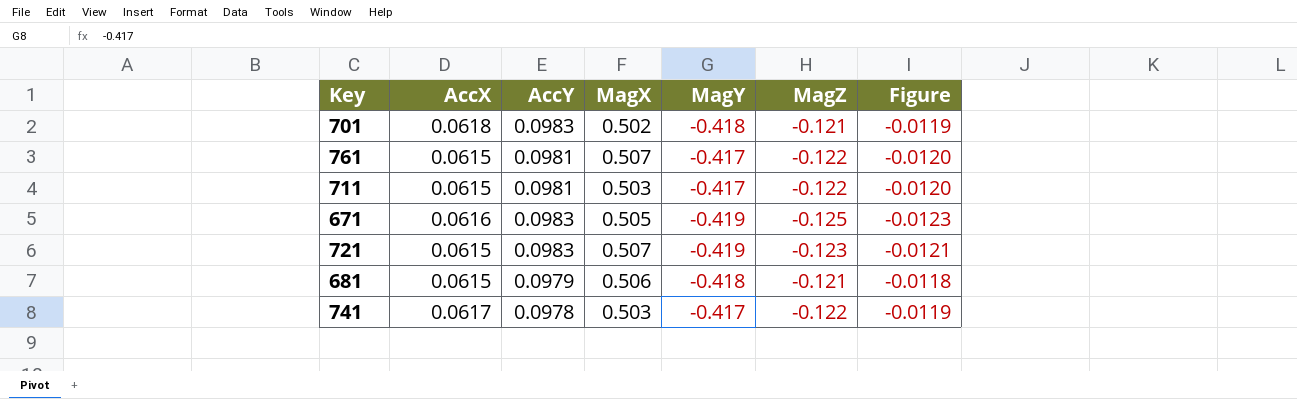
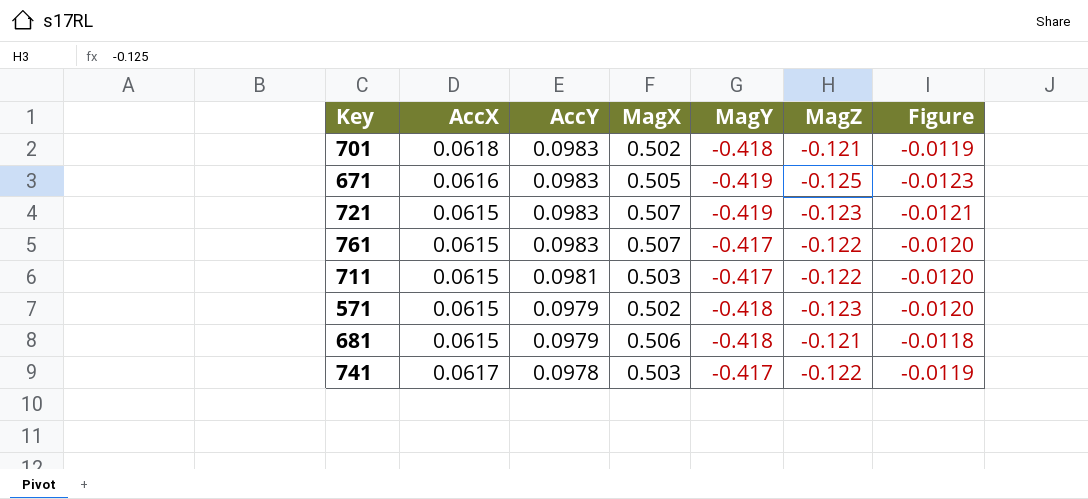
row order: none -> AccY descending
761 | AccY: 0.0981 -> 0.0983
row 571: none -> 0.0615 | 0.0979 | 0.502 | -0.418 | -0.123 | -0.0120

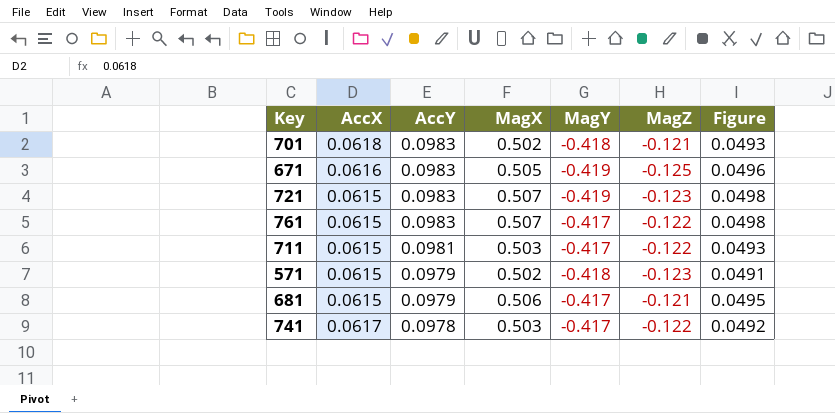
column Figure | formula: [AccY] * [MagZ] -> [AccY] * [MagX]
681 | MagY: -0.418 -> -0.417

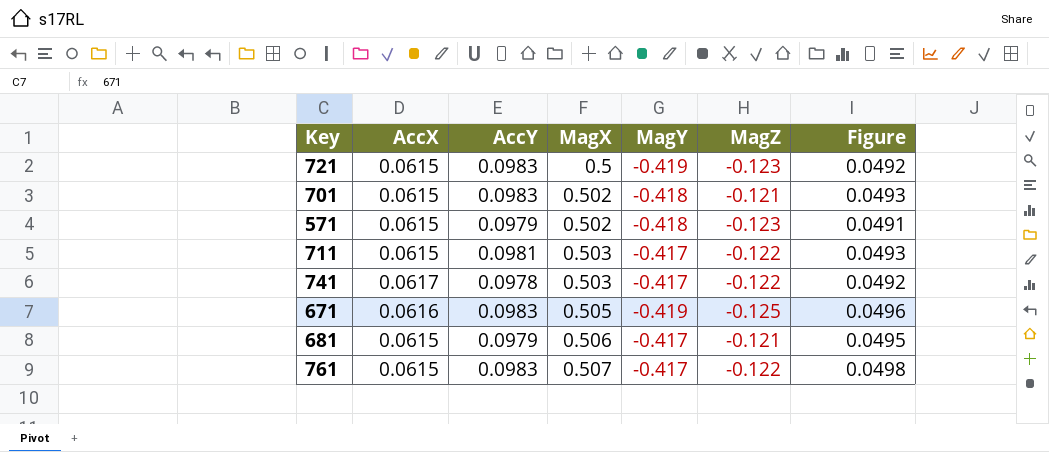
row order: AccY descending -> MagX ascending
721 | MagX: 0.507 -> 0.5
721 | Figure: 0.0498 -> 0.0492
701 | AccX: 0.0618 -> 0.0615

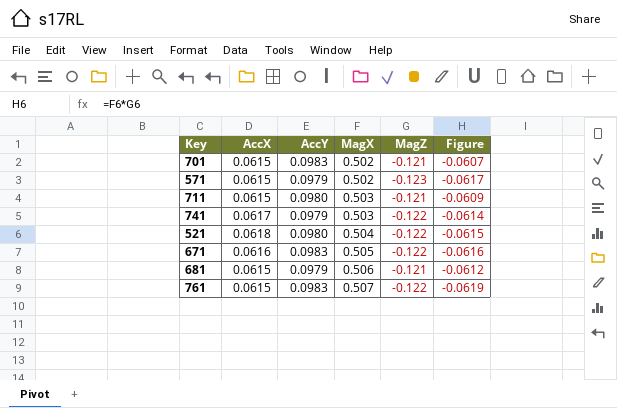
column MagY | position: 5 -> none
column Figure | formula: [AccY] * [MagX] -> [MagX] * [MagZ]
row 721: 0.0615 | 0.0983 | 0.5 | -0.419 | -0.123 | 0.0492 -> none
711 | AccY: 0.0981 -> 0.0980
711 | MagZ: -0.122 -> -0.121
741 | AccY: 0.0978 -> 0.0979
row 521: none -> 0.0618 | 0.0980 | 0.504 | -0.122 | -0.0615
671 | MagZ: -0.125 -> -0.122

